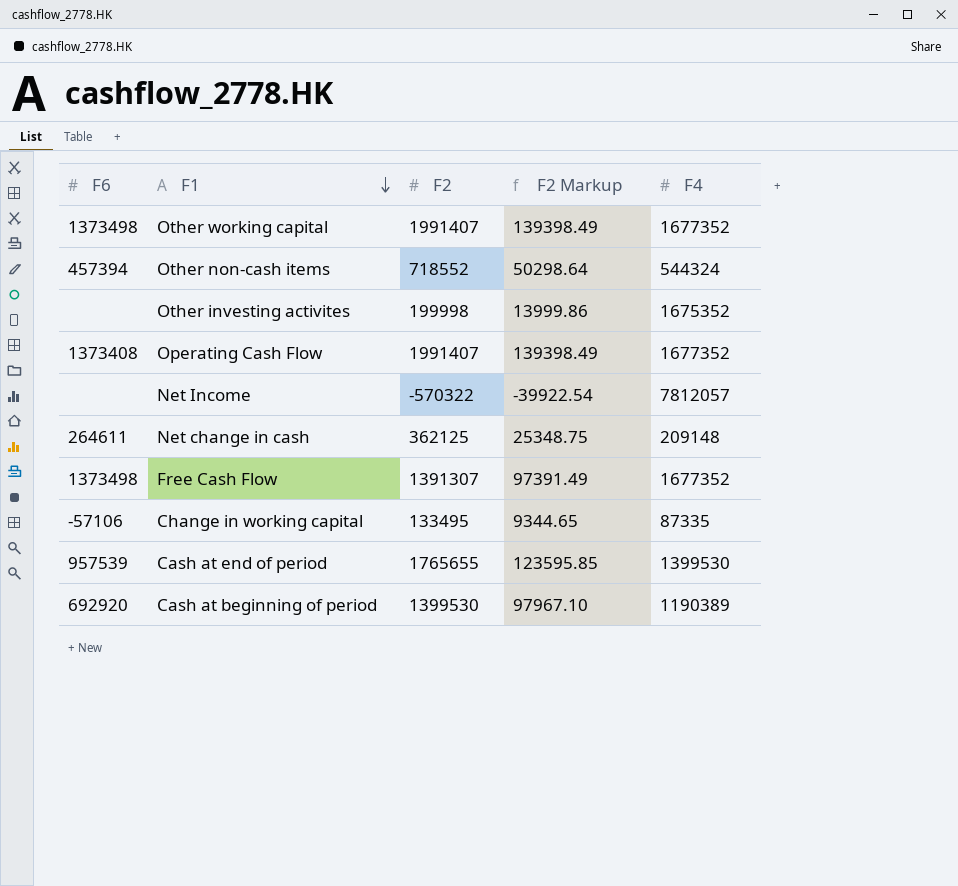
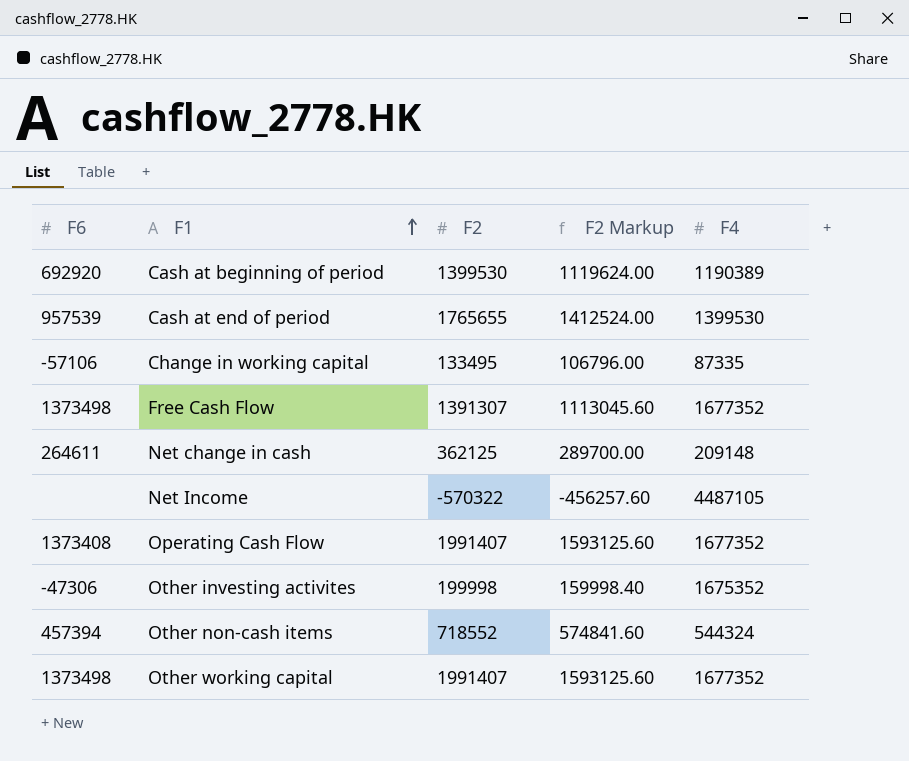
row order: F1 descending -> F1 ascending
column F2 Markup | formula: [F2] * 0.07 -> [F2] * 0.8
Net Income | F4: 7812057 -> 4487105
Other investing activites | F6: none -> -47306

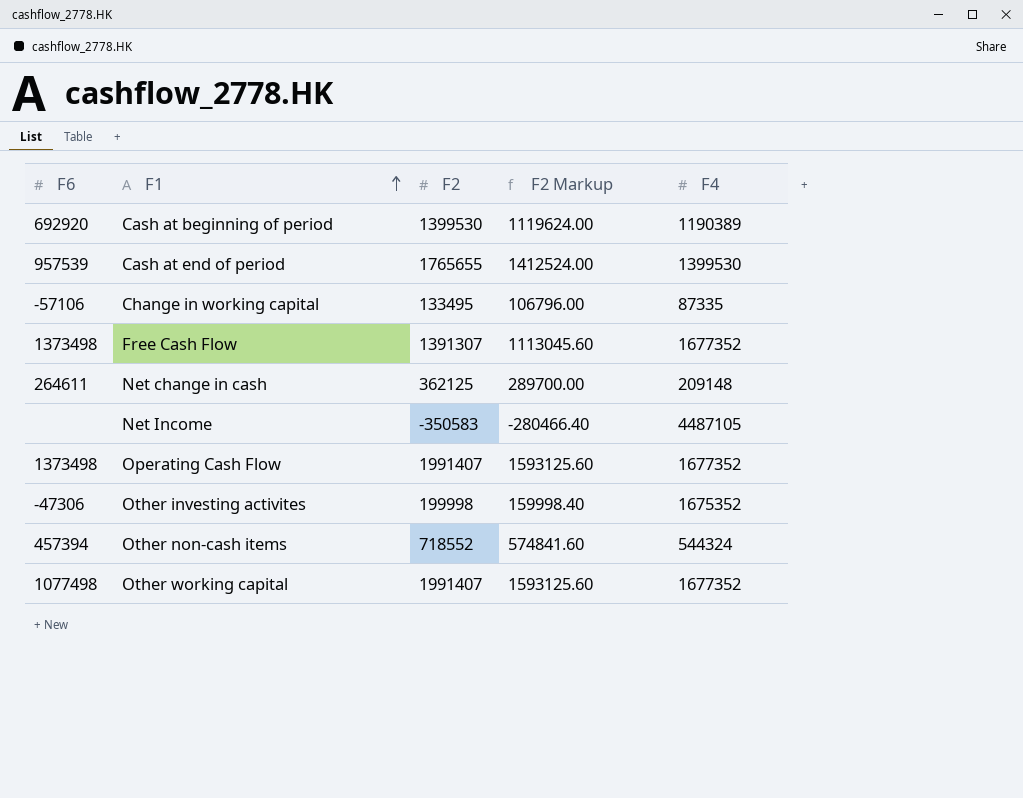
Net Income | F2: -570322 -> -350583
Net Income | F2 Markup: -456257.60 -> -280466.40
Operating Cash Flow | F6: 1373408 -> 1373498
Other working capital | F6: 1373498 -> 1077498

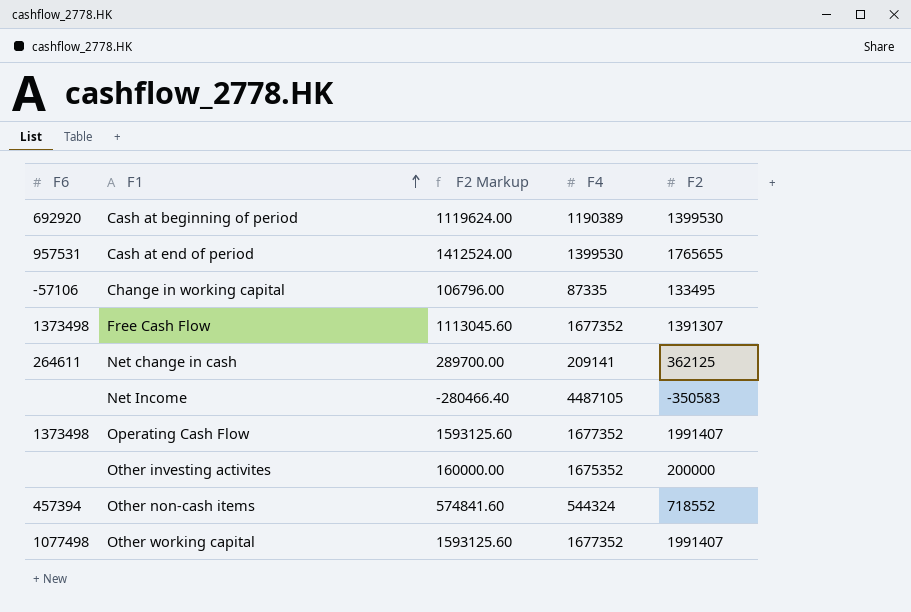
column F2 | position: 3 -> 5
Cash at end of period | F6: 957539 -> 957531
Net change in cash | F4: 209148 -> 209141
Other investing activites | F6: -47306 -> none
Other investing activites | F2 Markup: 159998.40 -> 160000.00
Other investing activites | F2: 199998 -> 200000

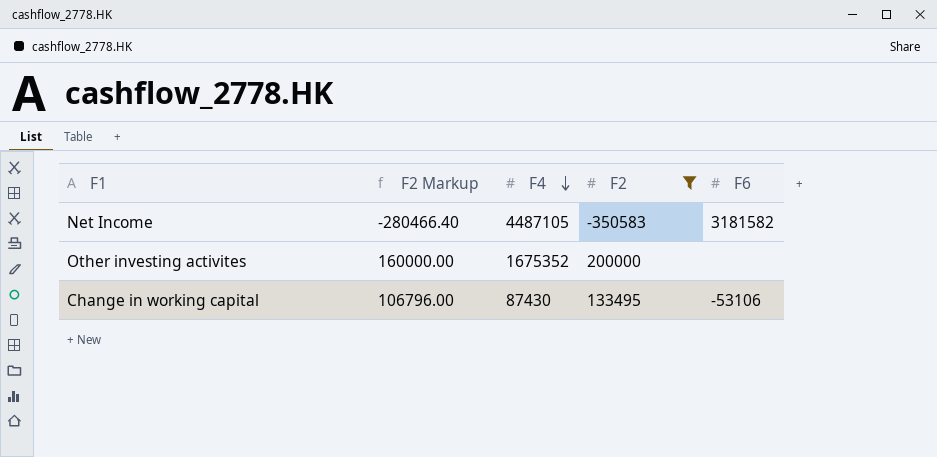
filter: none -> F2 <= 200000
row order: F1 ascending -> F4 descending
column F6 | position: 1 -> 5
Net Income | F6: none -> 3181582
Change in working capital | F4: 87335 -> 87430
Change in working capital | F6: -57106 -> -53106

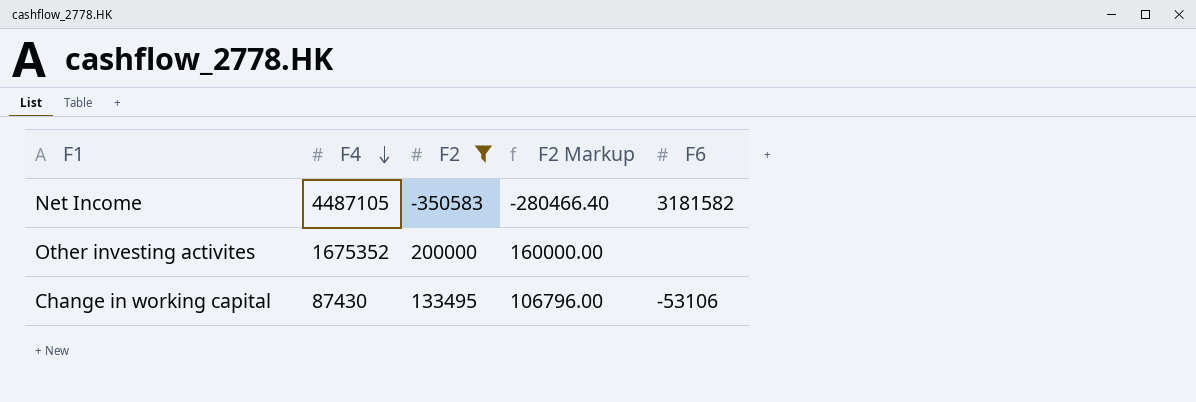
column F2 Markup | position: 2 -> 4

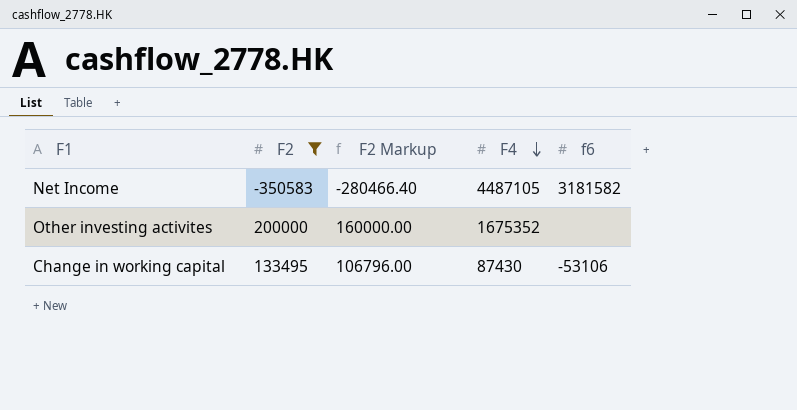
column F4 | position: 2 -> 4
column name: F6 -> f6

